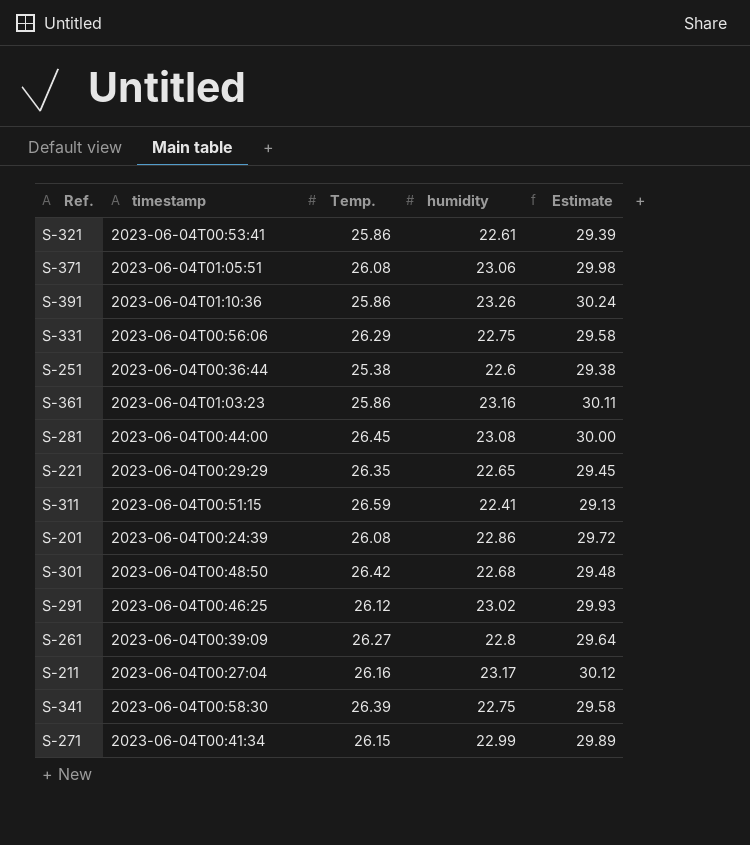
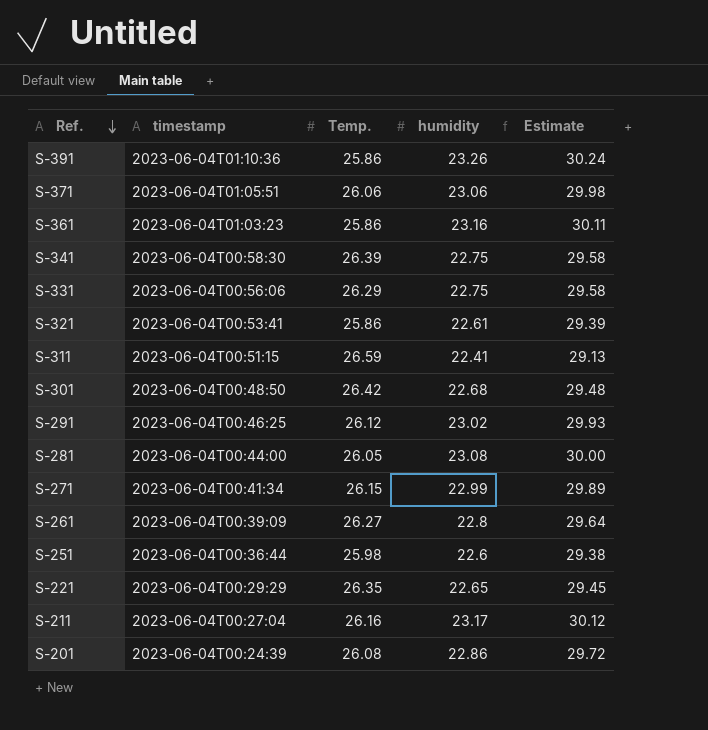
row order: none -> Ref. descending
S-371 | Temp.: 26.08 -> 26.06
S-281 | Temp.: 26.45 -> 26.05
S-251 | Temp.: 25.38 -> 25.98

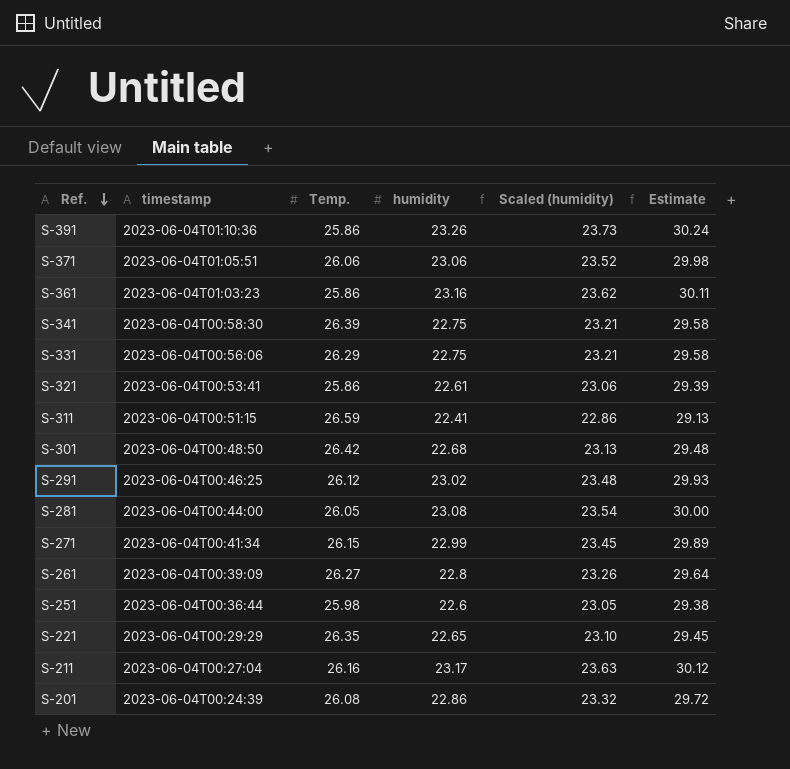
column Scaled (humidity) | formula: none -> [humidity] * 1.02

